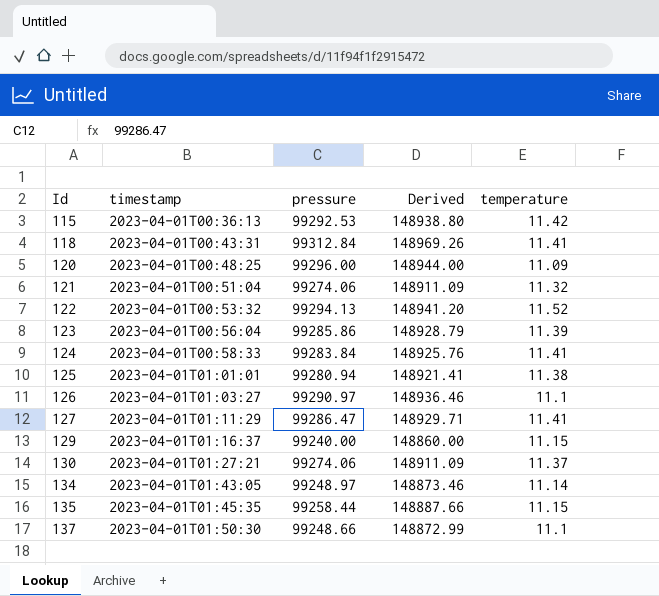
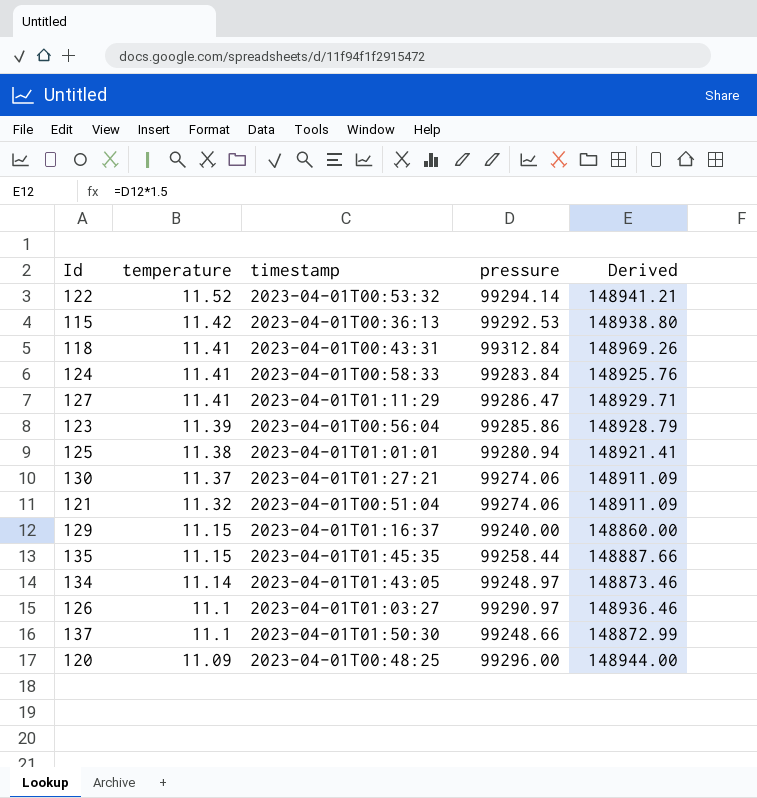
row order: Id ascending -> temperature descending
column temperature | position: 5 -> 2
122 | pressure: 99294.13 -> 99294.14
122 | Derived: 148941.20 -> 148941.21

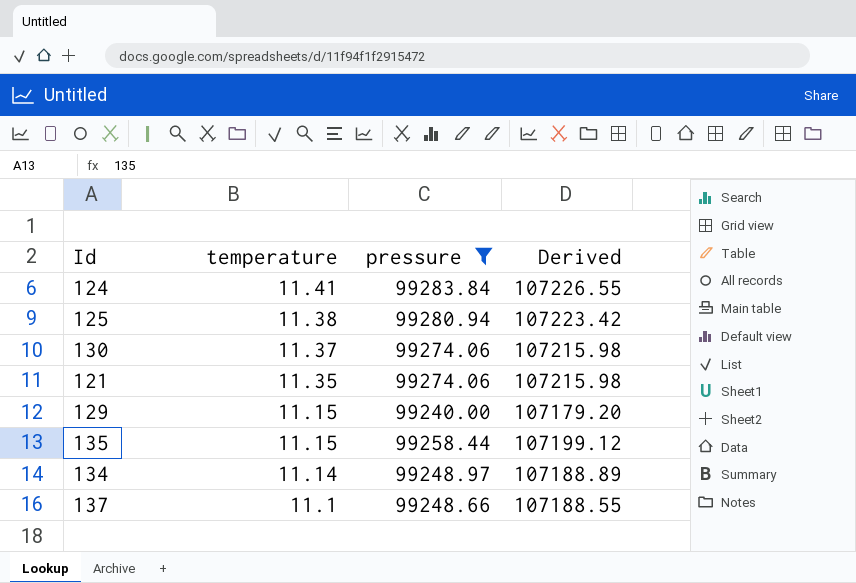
filter: none -> pressure <= 99283.84
column timestamp | position: 3 -> none
column Derived | formula: [pressure] * 1.5 -> [pressure] * 1.08
121 | temperature: 11.32 -> 11.35

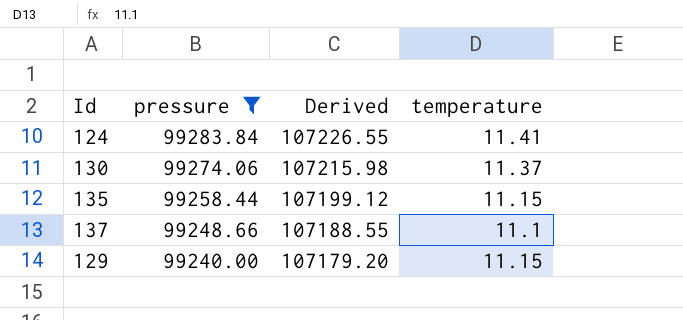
row order: temperature descending -> pressure descending
column temperature | position: 2 -> 4
row 125: 11.38 | 99280.94 | 107223.42 -> none
row 121: 11.35 | 99274.06 | 107215.98 -> none
row 134: 11.14 | 99248.97 | 107188.89 -> none

